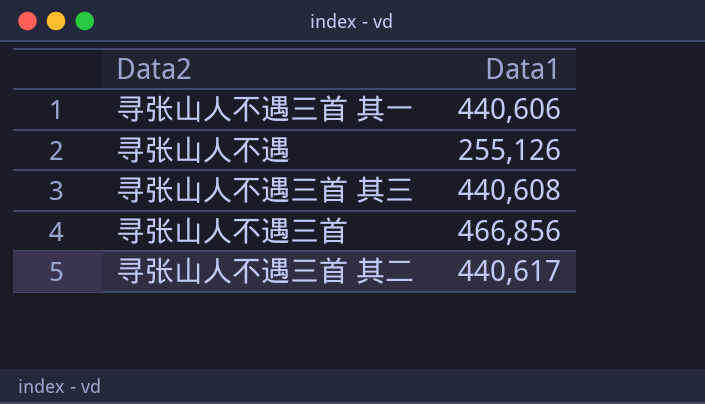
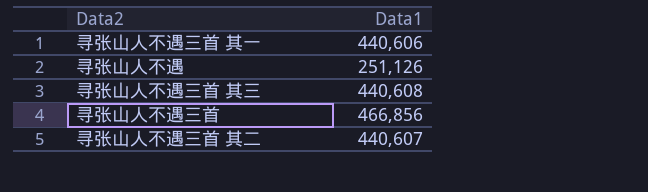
寻张山人不遇 | Data1: 255,126 -> 251,126
寻张山人不遇三首 其二 | Data1: 440,617 -> 440,607

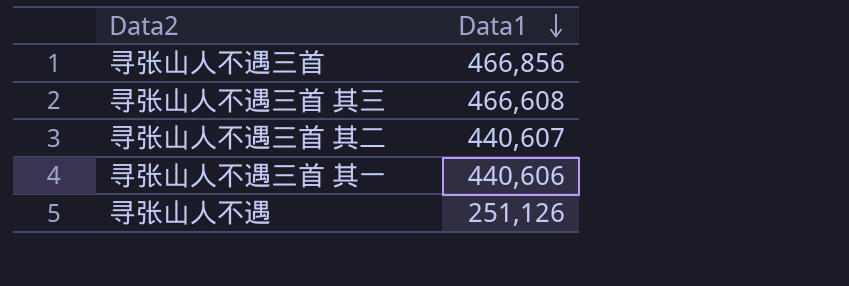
row order: none -> Data1 descending
寻张山人不遇三首 其三 | Data1: 440,608 -> 466,608

